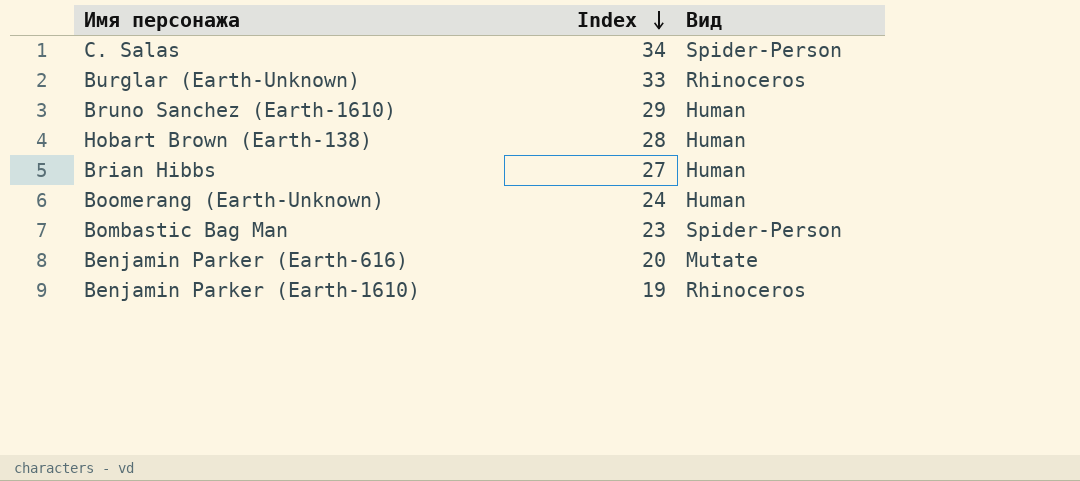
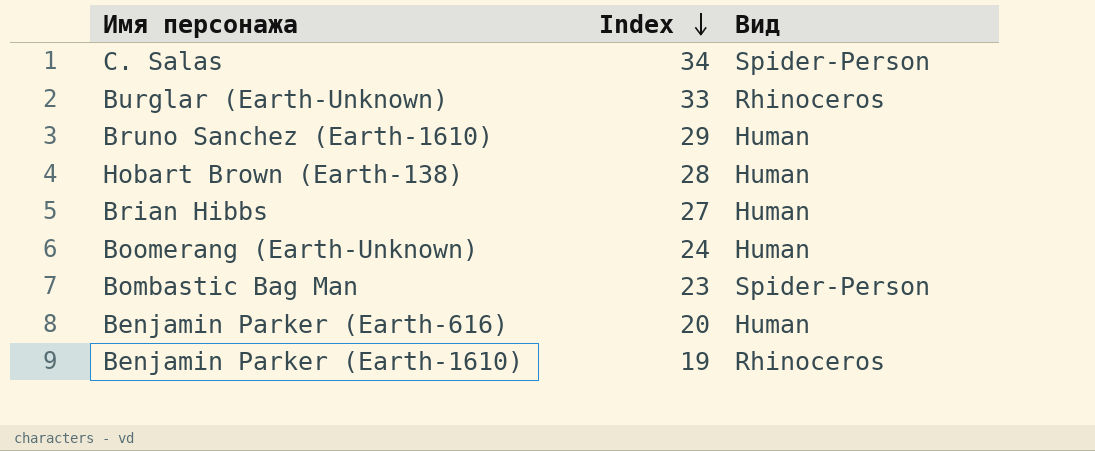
Benjamin Parker (Earth-616) | Вид: Mutate -> Human

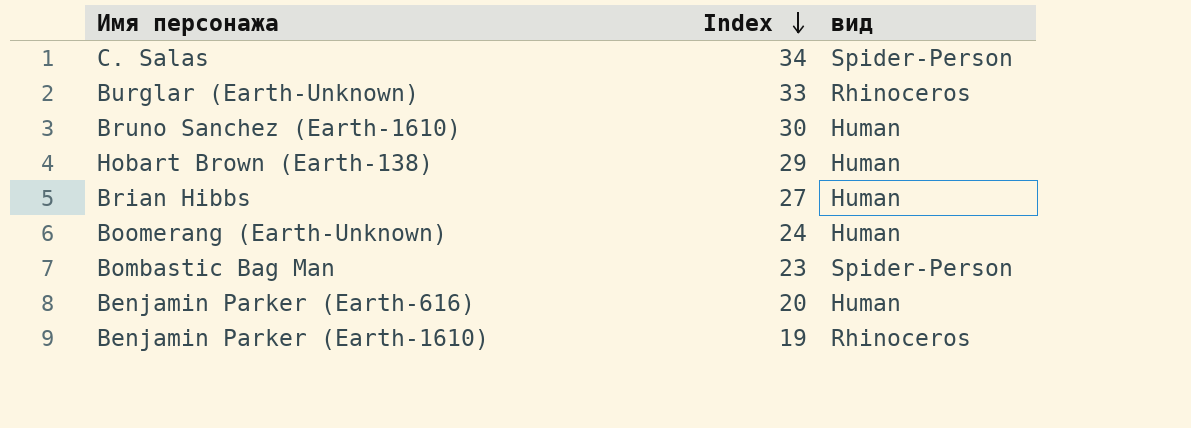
column name: Вид -> вид
Bruno Sanchez (Earth-1610) | Index: 29 -> 30
Hobart Brown (Earth-138) | Index: 28 -> 29

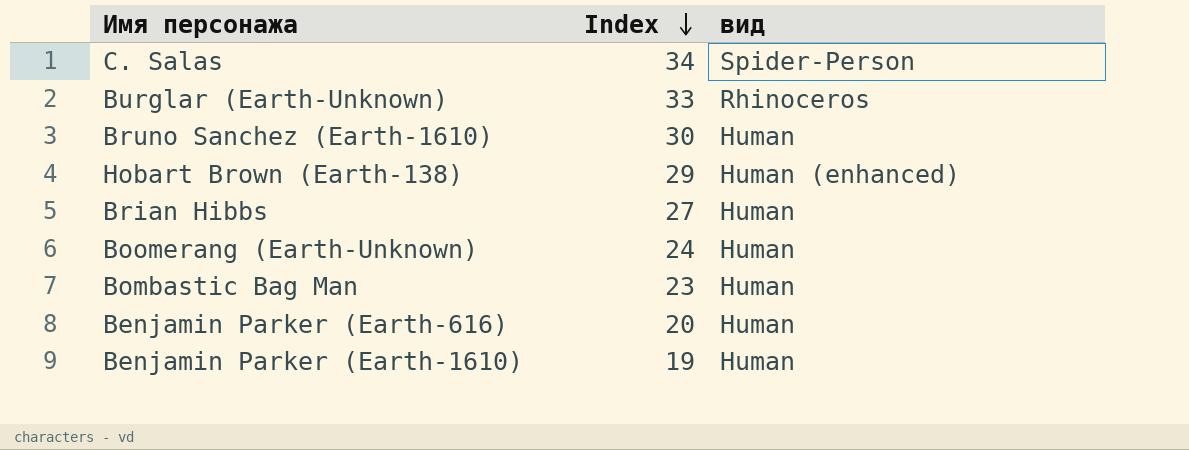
Hobart Brown (Earth-138) | вид: Human -> Human (enhanced)
Bombastic Bag Man | вид: Spider-Person -> Human
Benjamin Parker (Earth-1610) | вид: Rhinoceros -> Human

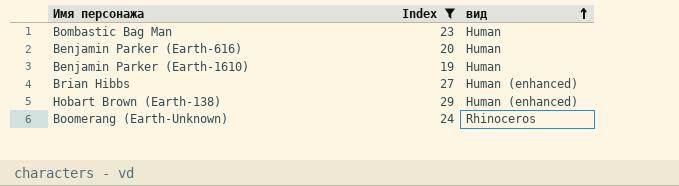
filter: none -> Index <= 29
row order: Index descending -> вид ascending
Brian Hibbs | вид: Human -> Human (enhanced)
Boomerang (Earth-Unknown) | вид: Human -> Rhinoceros

